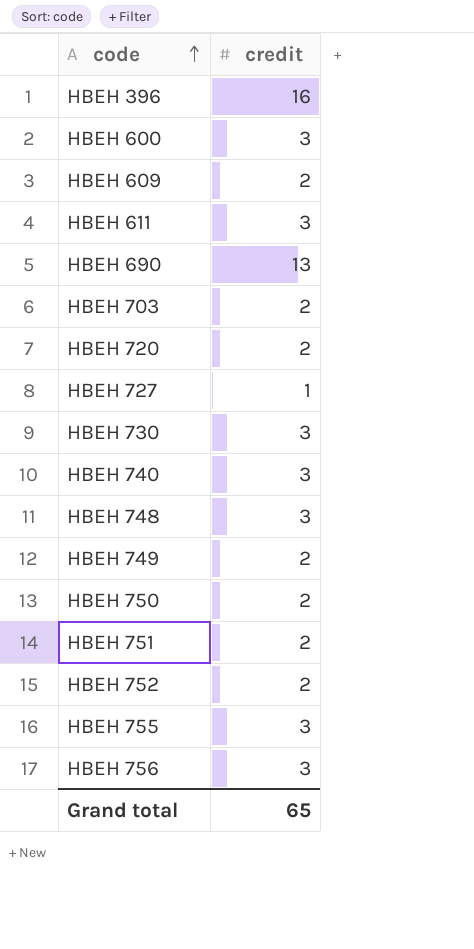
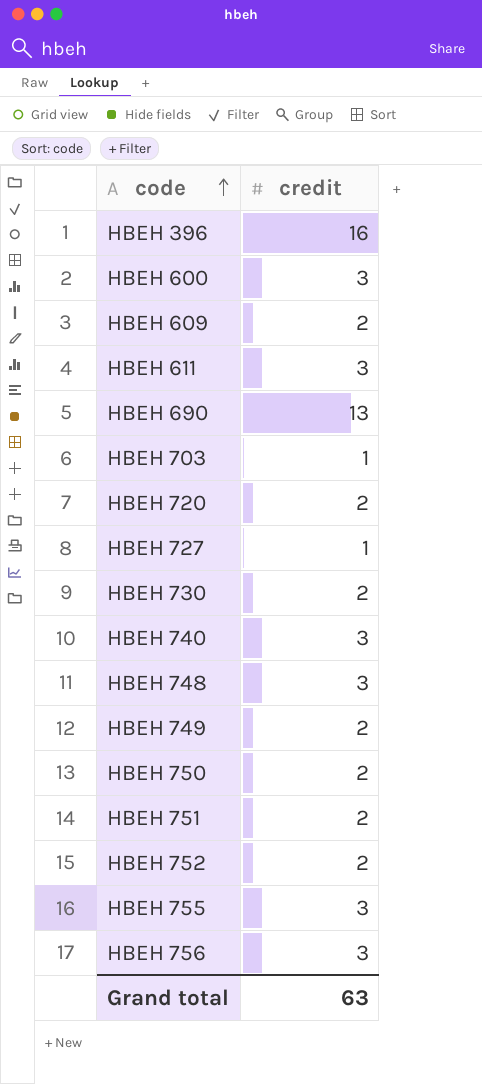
HBEH 703 | credit: 2 -> 1
HBEH 730 | credit: 3 -> 2
Grand total | credit: 65 -> 63

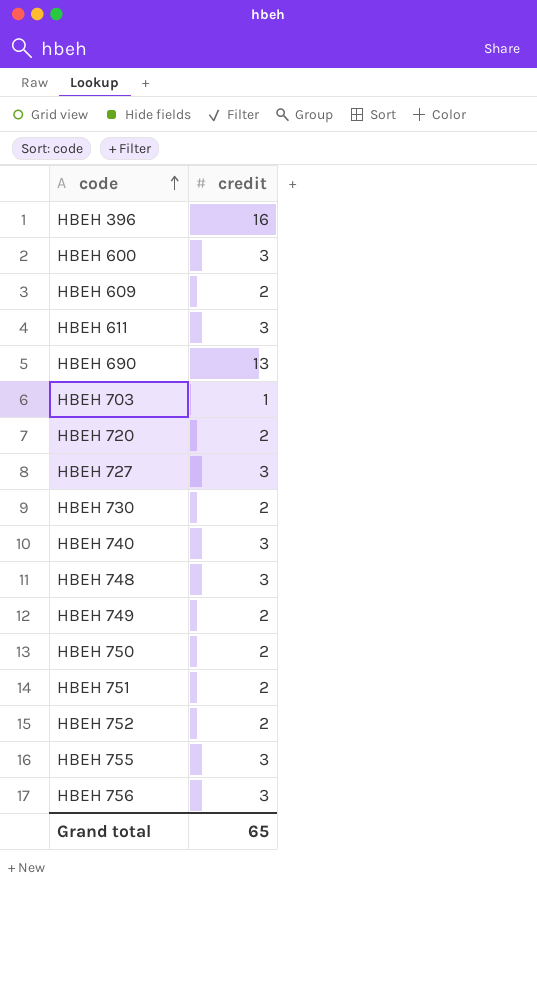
HBEH 727 | credit: 1 -> 3
Grand total | credit: 63 -> 65

